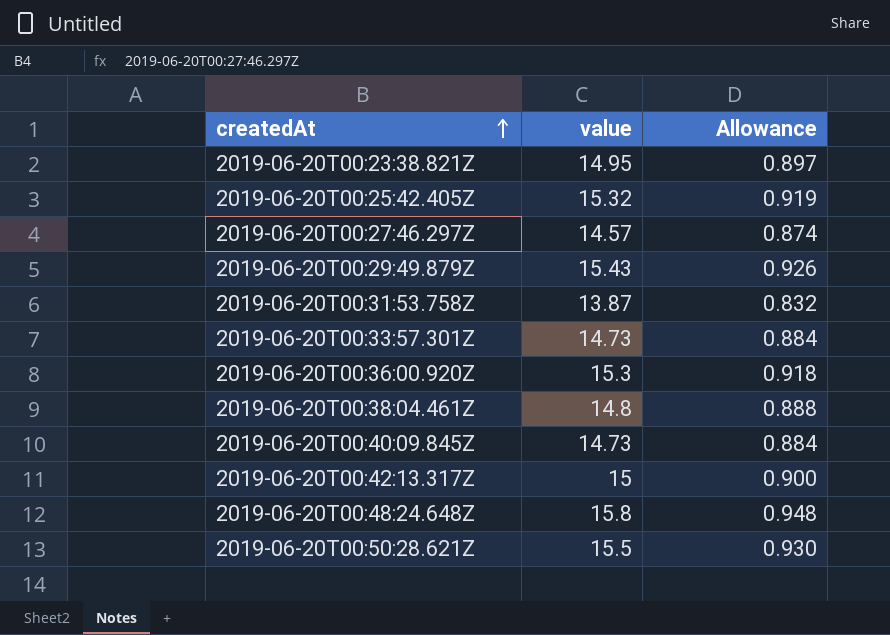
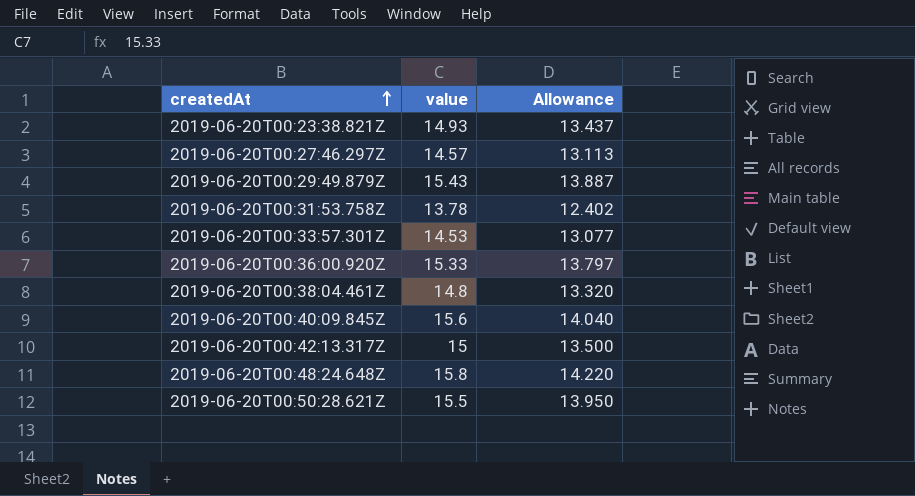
column Allowance | formula: [value] * 0.06 -> [value] * 0.9
row 2019-06-20T00:25:42.405Z: 15.32 | 0.919 -> none
2019-06-20T00:23:38.821Z | value: 14.95 -> 14.93
2019-06-20T00:31:53.758Z | value: 13.87 -> 13.78
2019-06-20T00:33:57.301Z | value: 14.73 -> 14.53
2019-06-20T00:36:00.920Z | value: 15.3 -> 15.33
2019-06-20T00:40:09.845Z | value: 14.73 -> 15.6

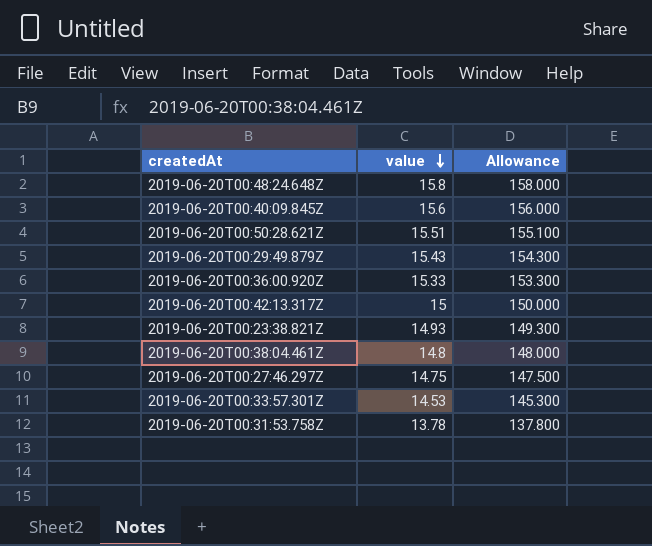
row order: createdAt ascending -> value descending
column Allowance | formula: [value] * 0.9 -> [value] * 10
2019-06-20T00:50:28.621Z | value: 15.5 -> 15.51
2019-06-20T00:27:46.297Z | value: 14.57 -> 14.75

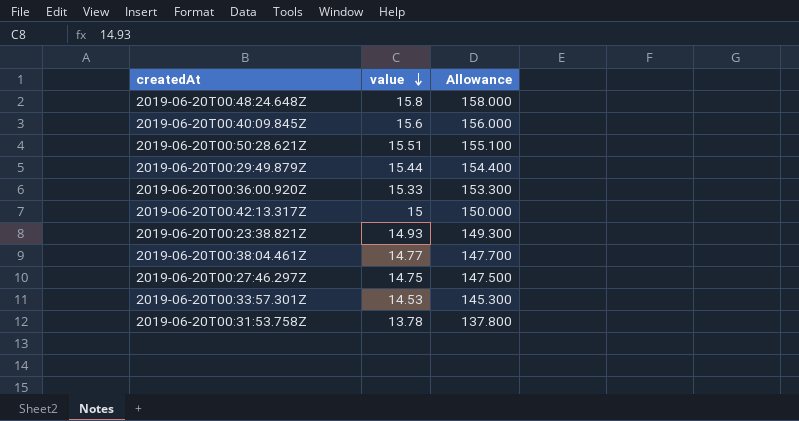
2019-06-20T00:29:49.879Z | value: 15.43 -> 15.44
2019-06-20T00:29:49.879Z | Allowance: 154.300 -> 154.400
2019-06-20T00:38:04.461Z | value: 14.8 -> 14.77
2019-06-20T00:38:04.461Z | Allowance: 148.000 -> 147.700

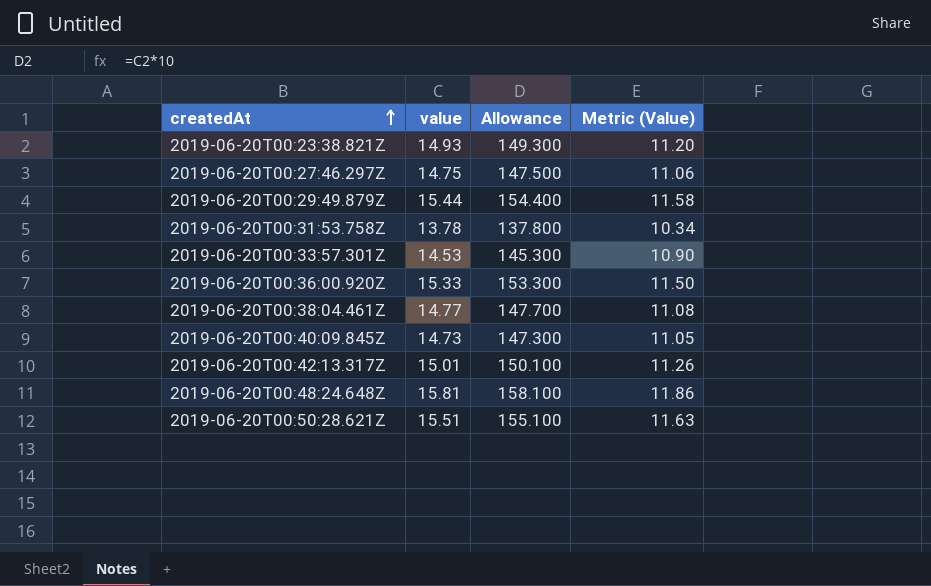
row order: value descending -> createdAt ascending
column Metric (Value) | formula: none -> [value] * 0.75
2019-06-20T00:40:09.845Z | value: 15.6 -> 14.73
2019-06-20T00:40:09.845Z | Allowance: 156.000 -> 147.300
2019-06-20T00:42:13.317Z | value: 15 -> 15.01
2019-06-20T00:42:13.317Z | Allowance: 150.000 -> 150.100
2019-06-20T00:48:24.648Z | value: 15.8 -> 15.81
2019-06-20T00:48:24.648Z | Allowance: 158.000 -> 158.100

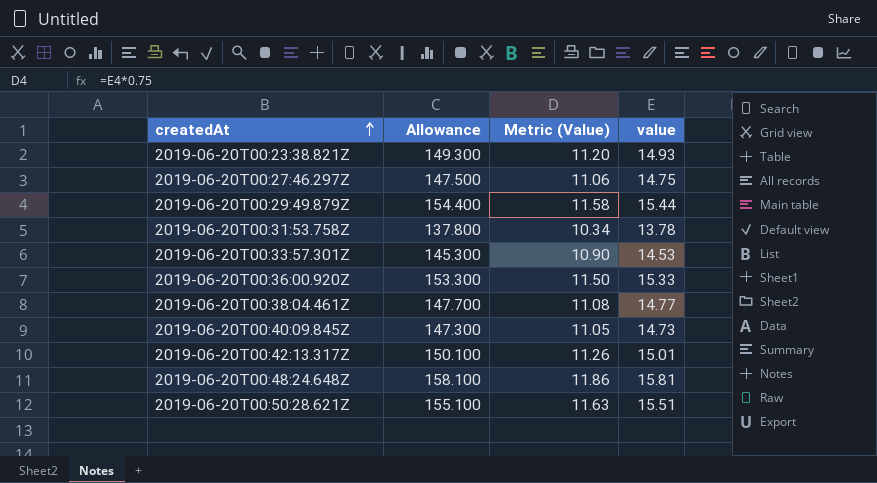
column value | position: 2 -> 4

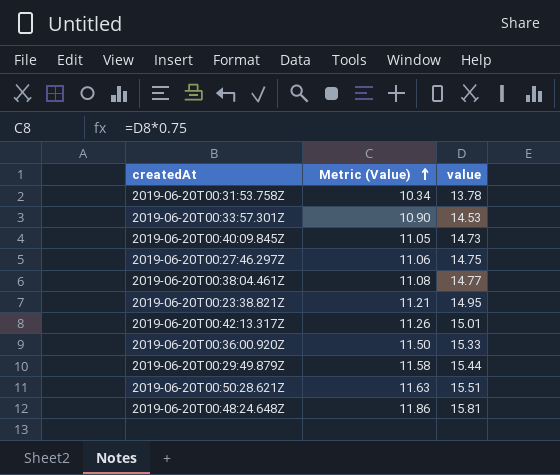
row order: createdAt ascending -> Metric (Value) ascending
column Allowance | formula: [value] * 10 -> none
2019-06-20T00:23:38.821Z | Metric (Value): 11.20 -> 11.21
2019-06-20T00:23:38.821Z | value: 14.93 -> 14.95

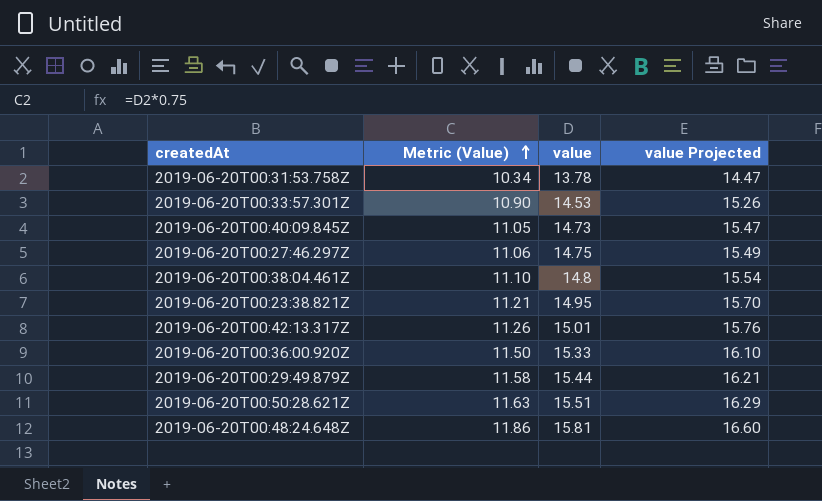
column value Projected | formula: none -> [value] * 1.05
2019-06-20T00:38:04.461Z | Metric (Value): 11.08 -> 11.10
2019-06-20T00:38:04.461Z | value: 14.77 -> 14.8

